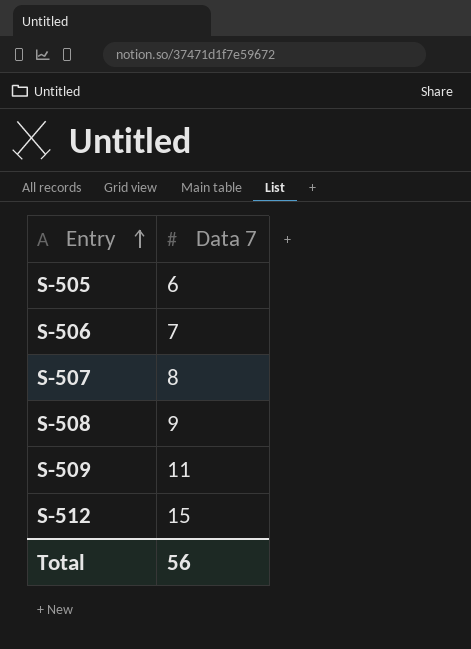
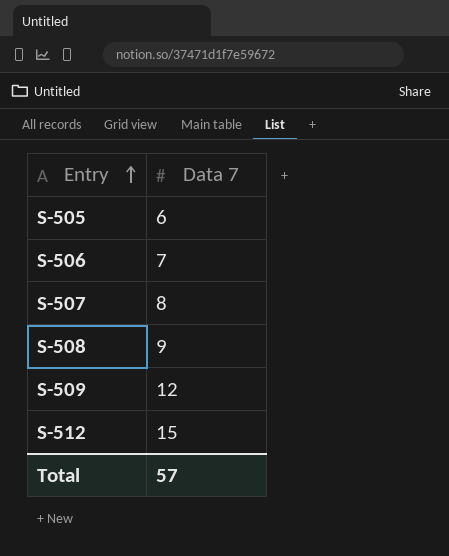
S-509 | Data 7: 11 -> 12
Total | Data 7: 56 -> 57

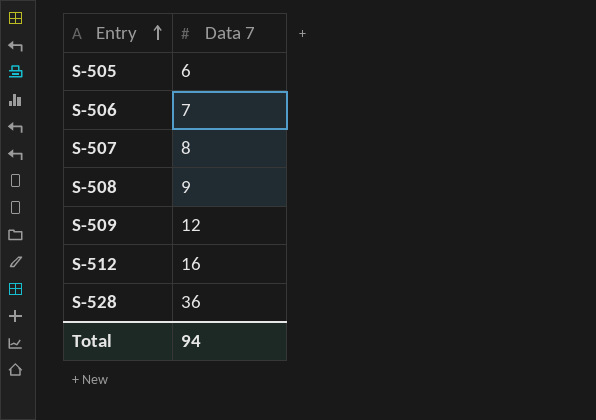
S-512 | Data 7: 15 -> 16
row S-528: none -> 36
Total | Data 7: 57 -> 94

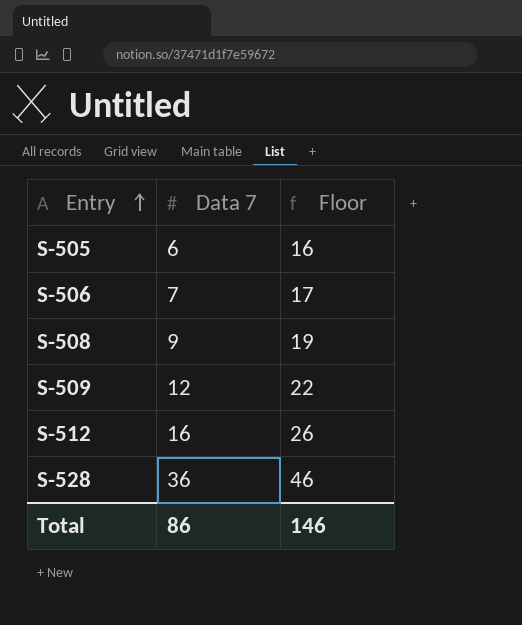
column Floor | formula: none -> [Data 7] + 10
row S-507: 8 -> none
Total | Data 7: 94 -> 86

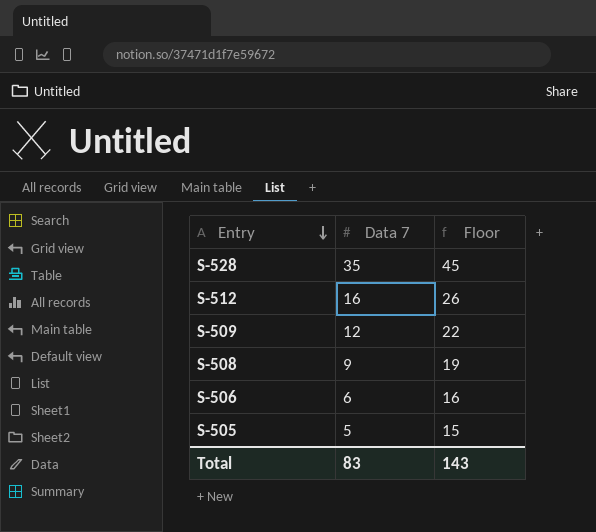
row order: Entry ascending -> Entry descending
S-528 | Data 7: 36 -> 35
S-528 | Floor: 46 -> 45
S-506 | Data 7: 7 -> 6
S-506 | Floor: 17 -> 16
S-505 | Data 7: 6 -> 5
S-505 | Floor: 16 -> 15
Total | Data 7: 86 -> 83
Total | Floor: 146 -> 143

